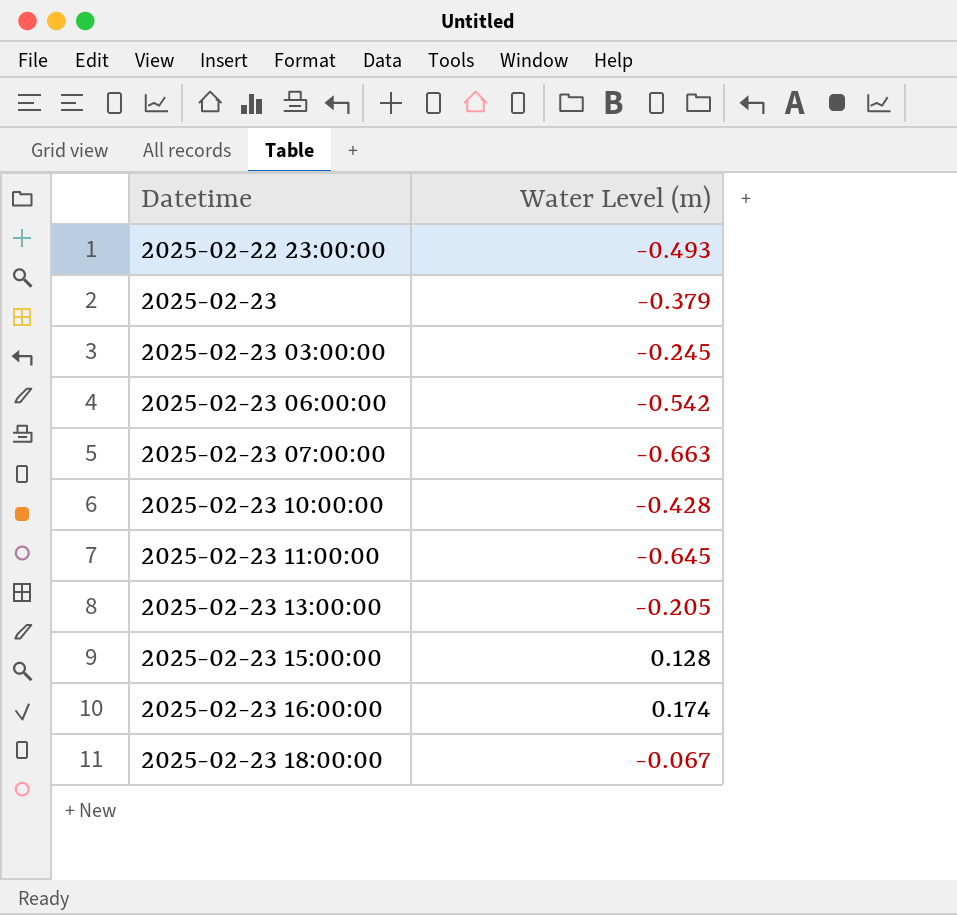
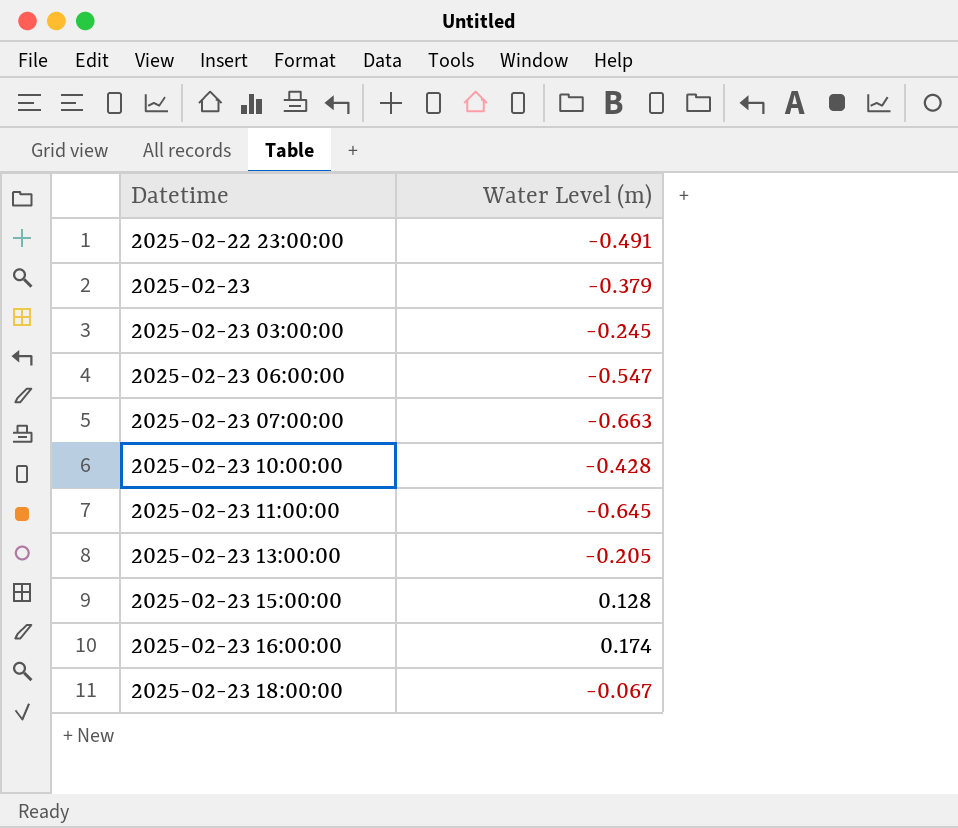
2025-02-22 23:00:00 | Water Level (m): -0.493 -> -0.491
2025-02-23 06:00:00 | Water Level (m): -0.542 -> -0.547

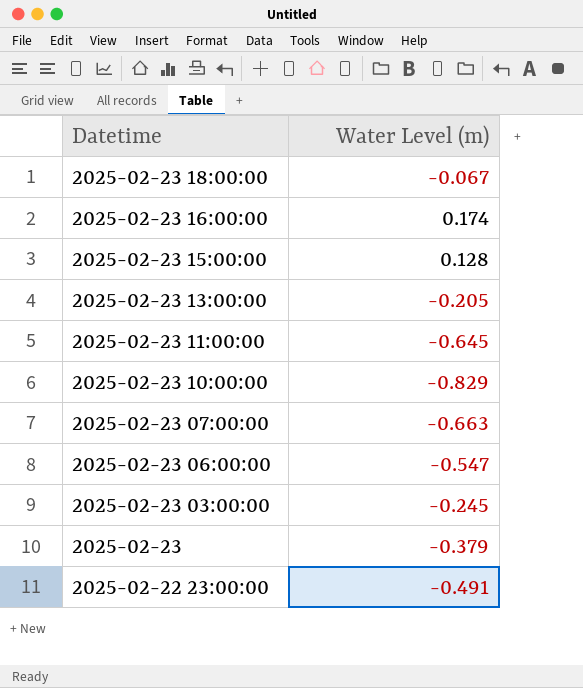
row order: Datetime ascending -> Datetime descending
2025-02-23 10:00:00 | Water Level (m): -0.428 -> -0.829

